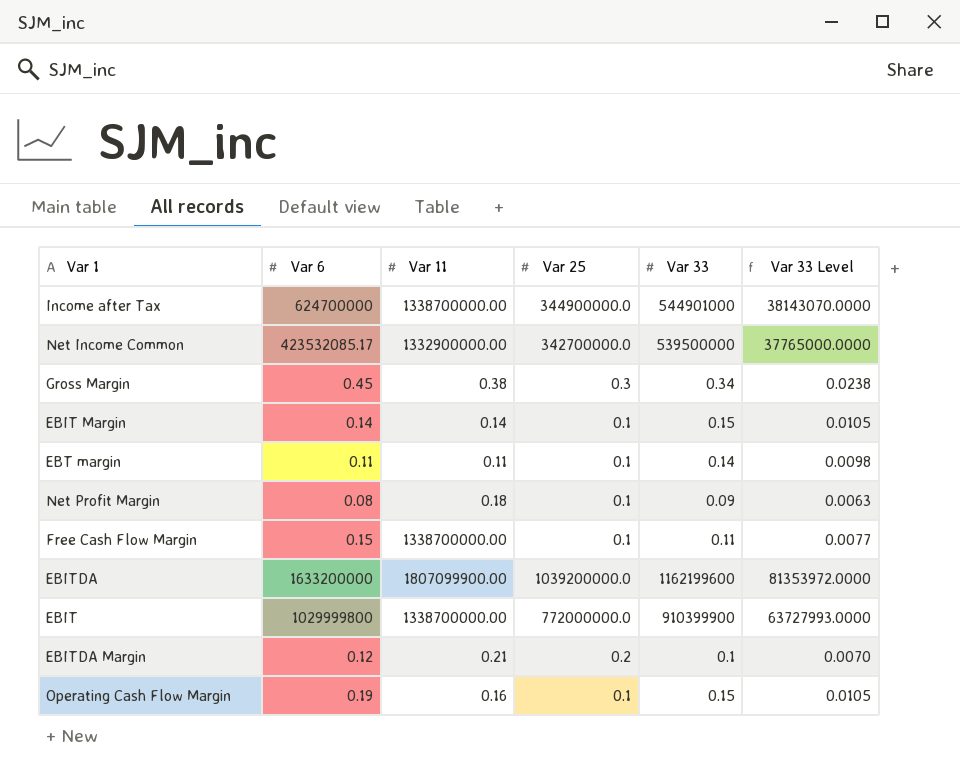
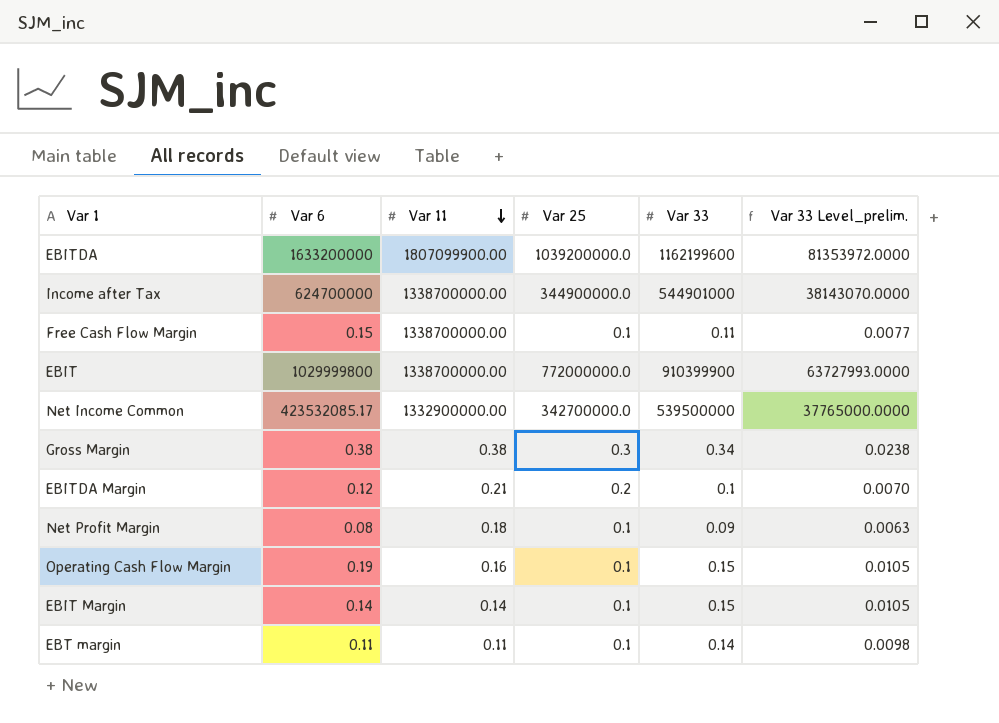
row order: none -> Var 11 descending
column name: Var 33 Level -> Var 33 Level_prelim.
Gross Margin | Var 6: 0.45 -> 0.38

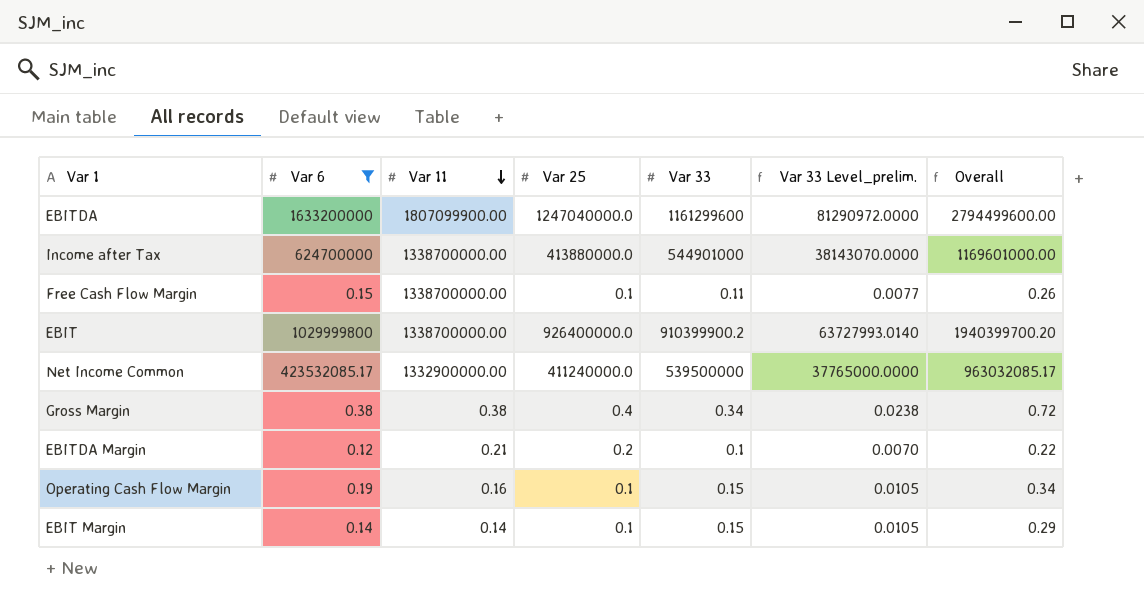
filter: none -> Var 6 >= 0.12
column Overall | formula: none -> [Var 6] + [Var 33]
EBITDA | Var 25: 1039200000.0 -> 1247040000.0
EBITDA | Var 33: 1162199600 -> 1161299600
EBITDA | Var 33 Level_prelim.: 81353972.0000 -> 81290972.0000
Income after Tax | Var 25: 344900000.0 -> 413880000.0
EBIT | Var 25: 772000000.0 -> 926400000.0
EBIT | Var 33: 910399900 -> 910399900.2
EBIT | Var 33 Level_prelim.: 63727993.0000 -> 63727993.0140
Net Income Common | Var 25: 342700000.0 -> 411240000.0
Gross Margin | Var 25: 0.3 -> 0.4

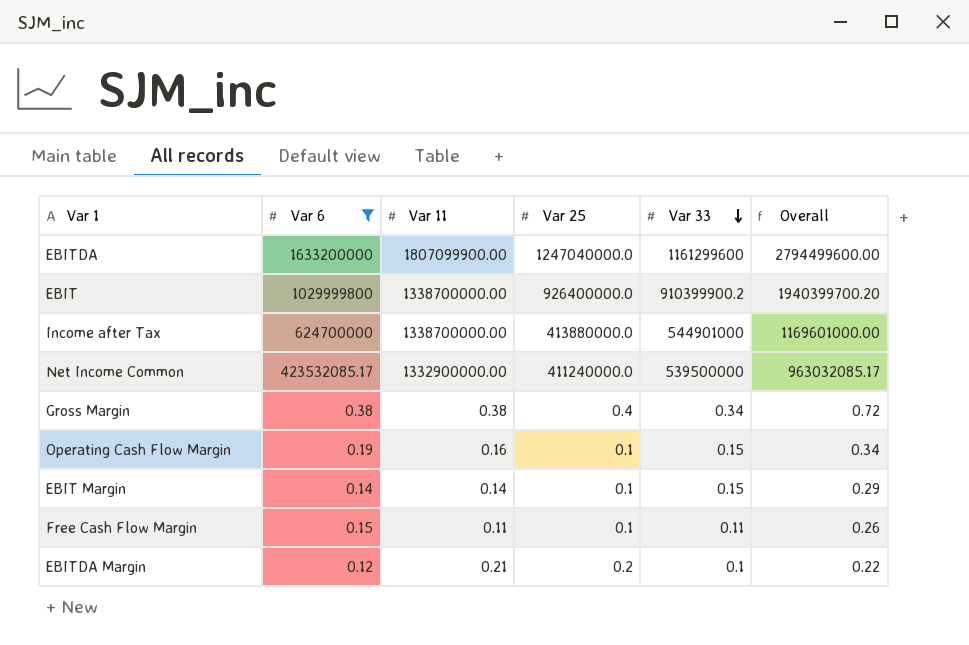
row order: Var 11 descending -> Var 33 descending
column Var 33 Level_prelim. | formula: [Var 33] * 0.07 -> none
Free Cash Flow Margin | Var 11: 1338700000.00 -> 0.11

